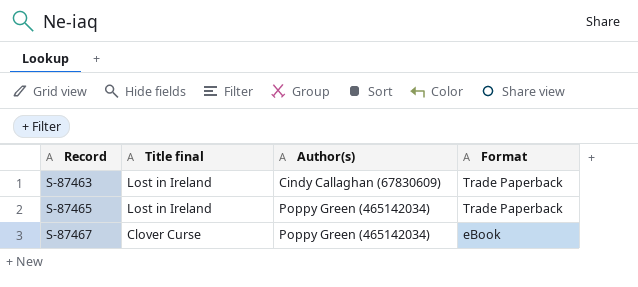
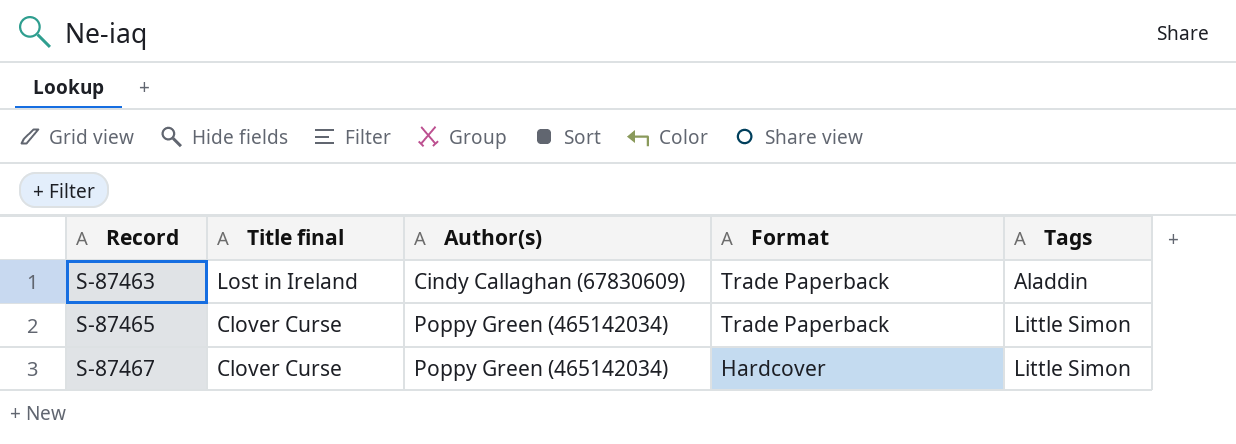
column Tags | position: none -> 5
S-87465 | Title final: Lost in Ireland -> Clover Curse
S-87467 | Format: eBook -> Hardcover

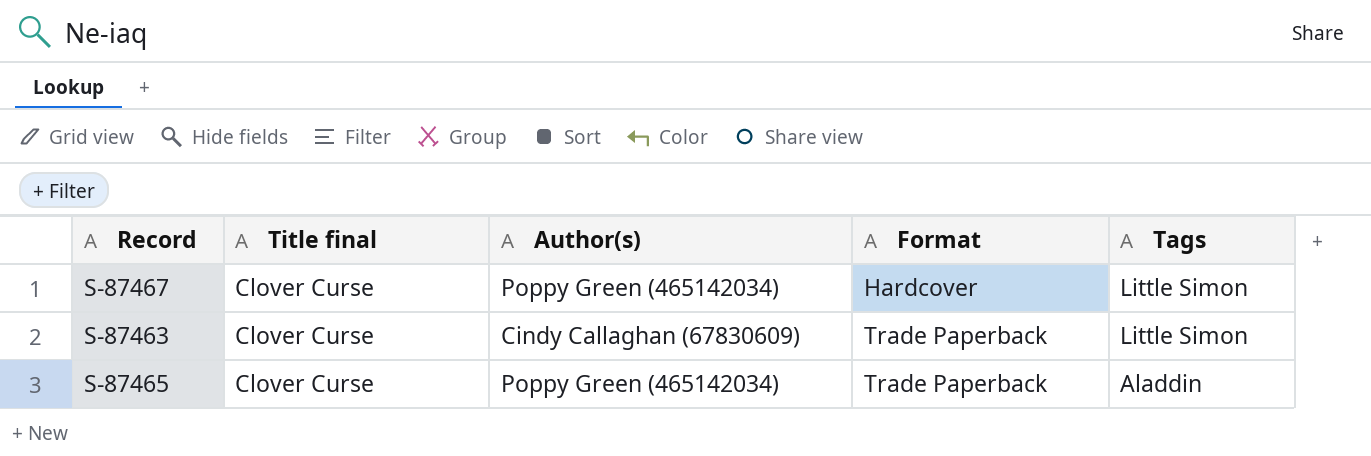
row order: Record ascending -> Format ascending
S-87463 | Title final: Lost in Ireland -> Clover Curse
S-87463 | Tags: Aladdin -> Little Simon
S-87465 | Tags: Little Simon -> Aladdin

